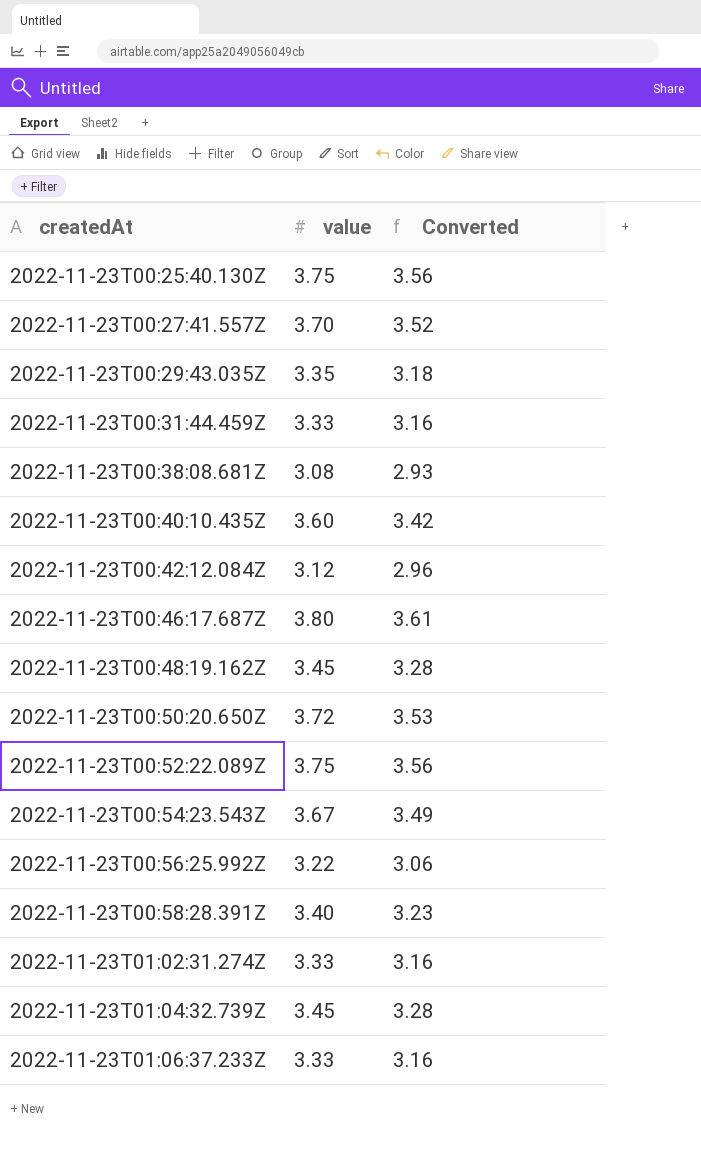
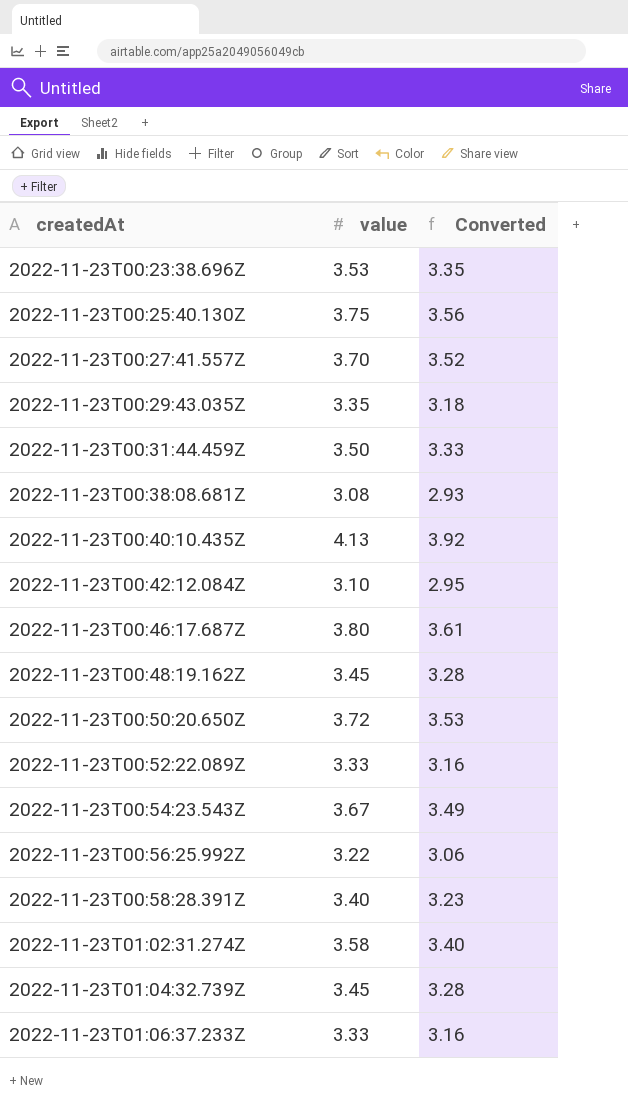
row 2022-11-23T00:23:38.696Z: none -> 3.53 | 3.35
2022-11-23T00:31:44.459Z | value: 3.33 -> 3.50
2022-11-23T00:31:44.459Z | Converted: 3.16 -> 3.33
2022-11-23T00:40:10.435Z | value: 3.60 -> 4.13
2022-11-23T00:40:10.435Z | Converted: 3.42 -> 3.92
2022-11-23T00:42:12.084Z | value: 3.12 -> 3.10
2022-11-23T00:42:12.084Z | Converted: 2.96 -> 2.95
2022-11-23T00:52:22.089Z | value: 3.75 -> 3.33
2022-11-23T00:52:22.089Z | Converted: 3.56 -> 3.16
2022-11-23T01:02:31.274Z | value: 3.33 -> 3.58
2022-11-23T01:02:31.274Z | Converted: 3.16 -> 3.40

